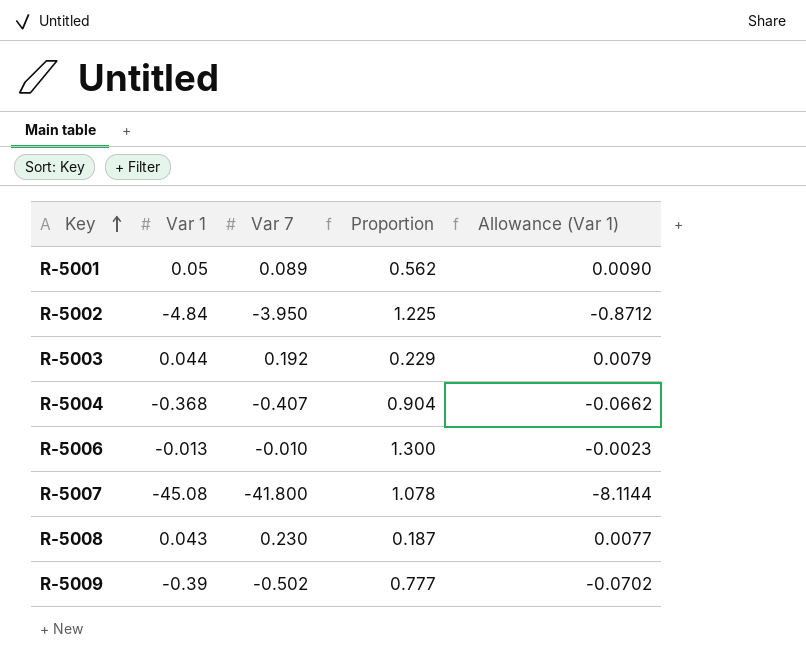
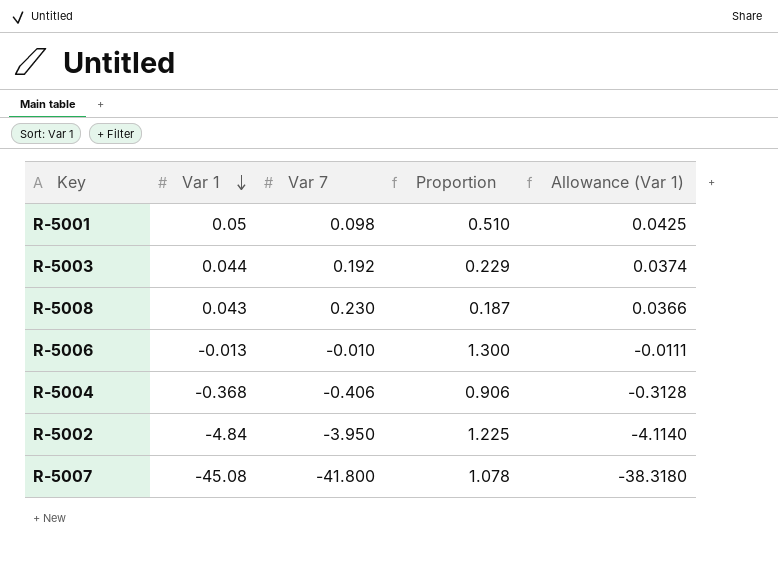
row order: Key ascending -> Var 1 descending
column Allowance (Var 1) | formula: [Var 1] * 0.18 -> [Var 1] * 0.85
row R-5009: -0.39 | -0.502 | 0.777 | -0.0702 -> none
R-5001 | Var 7: 0.089 -> 0.098
R-5001 | Proportion: 0.562 -> 0.510
R-5004 | Var 7: -0.407 -> -0.406
R-5004 | Proportion: 0.904 -> 0.906

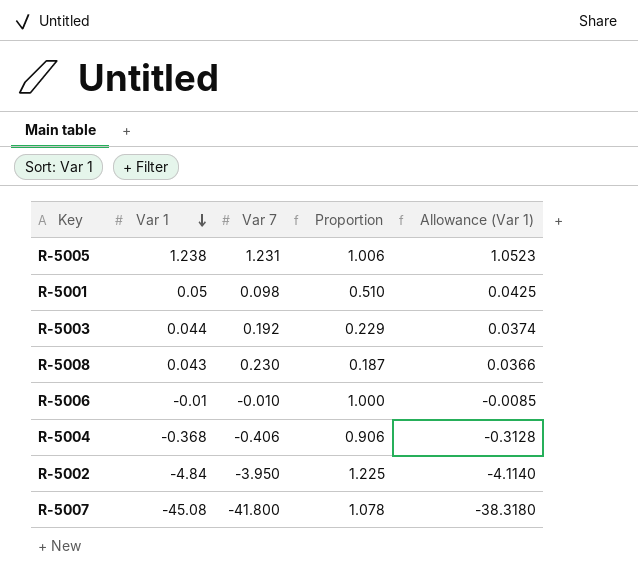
row R-5005: none -> 1.238 | 1.231 | 1.006 | 1.0523
R-5006 | Var 1: -0.013 -> -0.01
R-5006 | Proportion: 1.300 -> 1.000
R-5006 | Allowance (Var 1): -0.0111 -> -0.0085

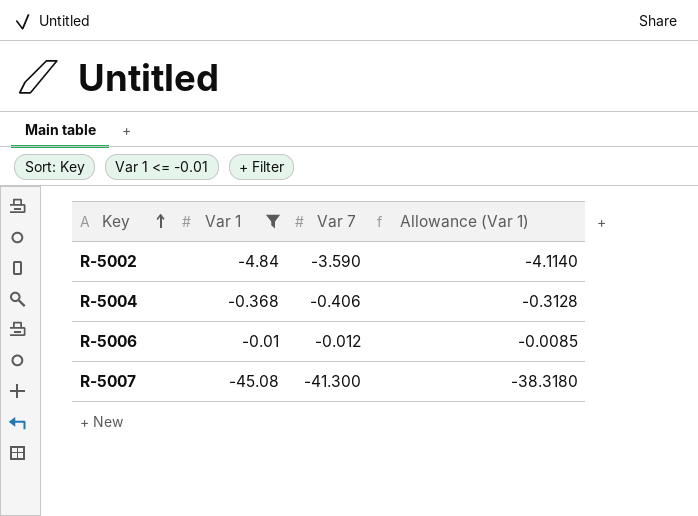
filter: none -> Var 1 <= -0.01
row order: Var 1 descending -> Key ascending
column Proportion | formula: [Var 1] / [Var 7] -> none
R-5002 | Var 7: -3.950 -> -3.590
R-5006 | Var 7: -0.010 -> -0.012
R-5007 | Var 7: -41.800 -> -41.300

